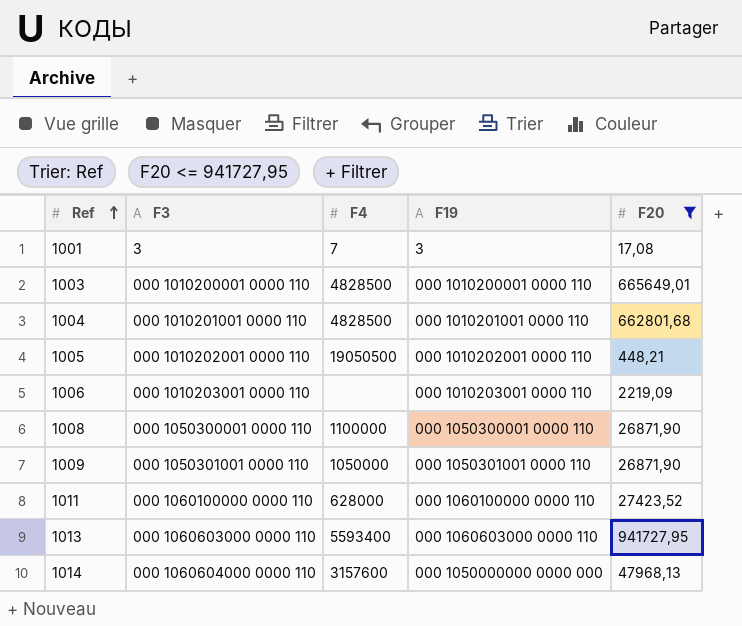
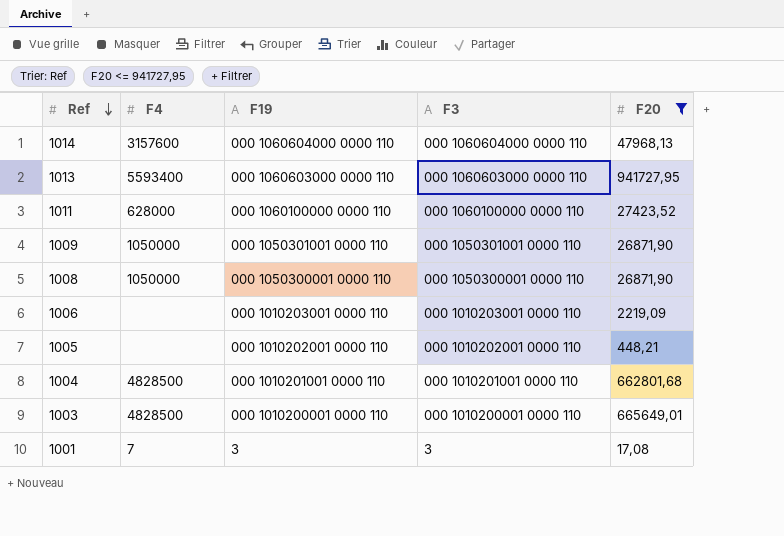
row order: Ref ascending -> Ref descending
column F3 | position: 2 -> 4
1014 | F19: 000 1050000000 0000 000 -> 000 1060604000 0000 110
1008 | F4: 1100000 -> 1050000
1005 | F4: 19050500 -> none

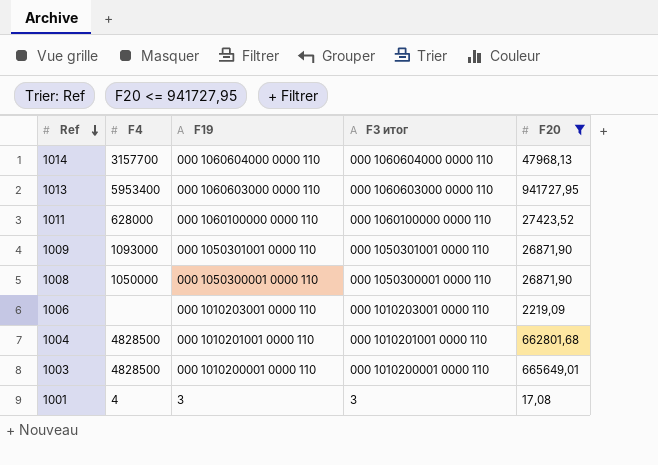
column name: F3 -> F3 итог
row 1005: none | 000 1010202001 0000 110 | 000 1010202001 0000 110 | 448,21 -> none
1014 | F4: 3157600 -> 3157700
1013 | F4: 5593400 -> 5953400
1009 | F4: 1050000 -> 1093000
1001 | F4: 7 -> 4

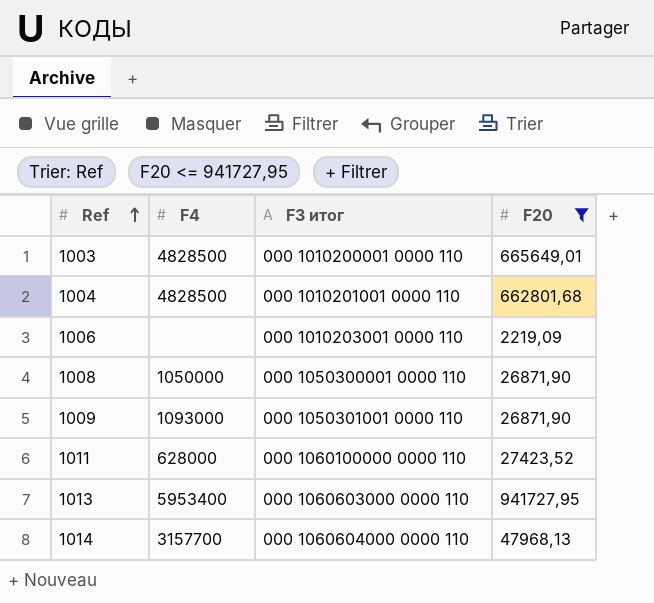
row order: Ref descending -> Ref ascending
column F19 | position: 3 -> none
row 1001: 4 | 3 | 3 | 17,08 -> none

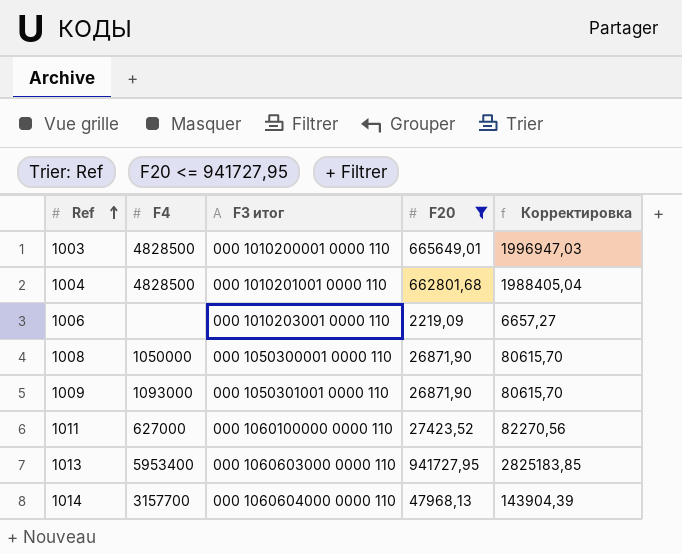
column Корректировка | formula: none -> [F20] * 3
1011 | F4: 628000 -> 627000

